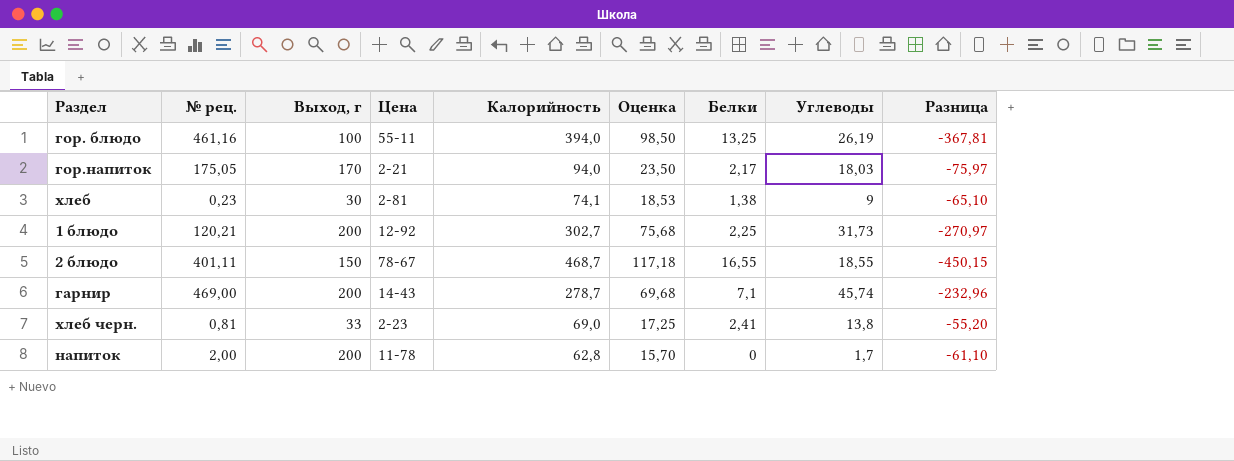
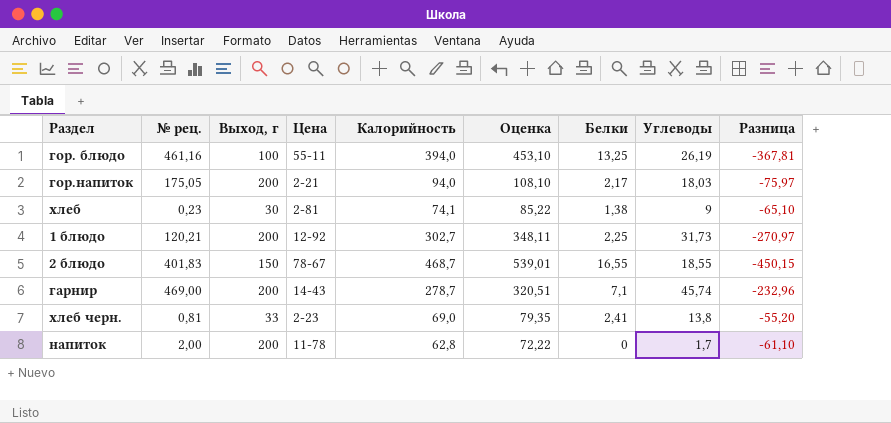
column Оценка | formula: [Калорийность] * 0,25 -> [Калорийность] * 1,15
гор.напиток | Выход, г: 170 -> 200
2 блюдо | № рец.: 401,11 -> 401,83

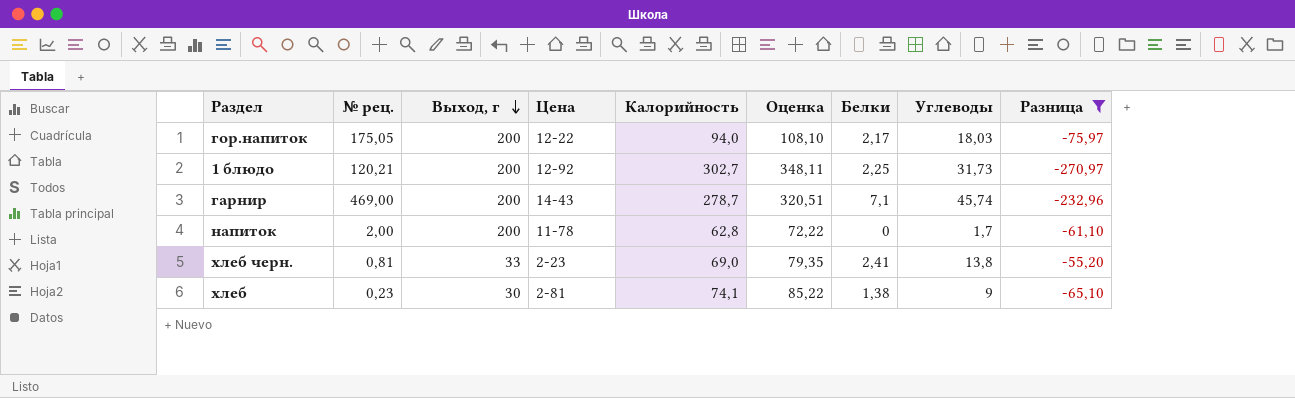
filter: none -> Разница >= -270,97
row order: none -> Выход, г descending
гор.напиток | Цена: 2-21 -> 12-22

